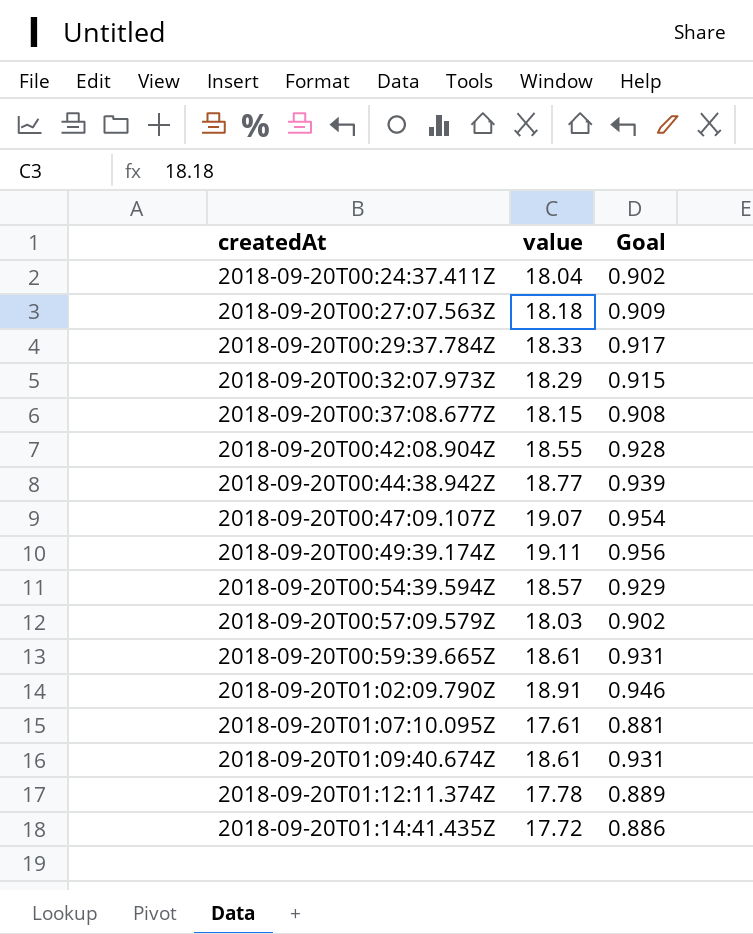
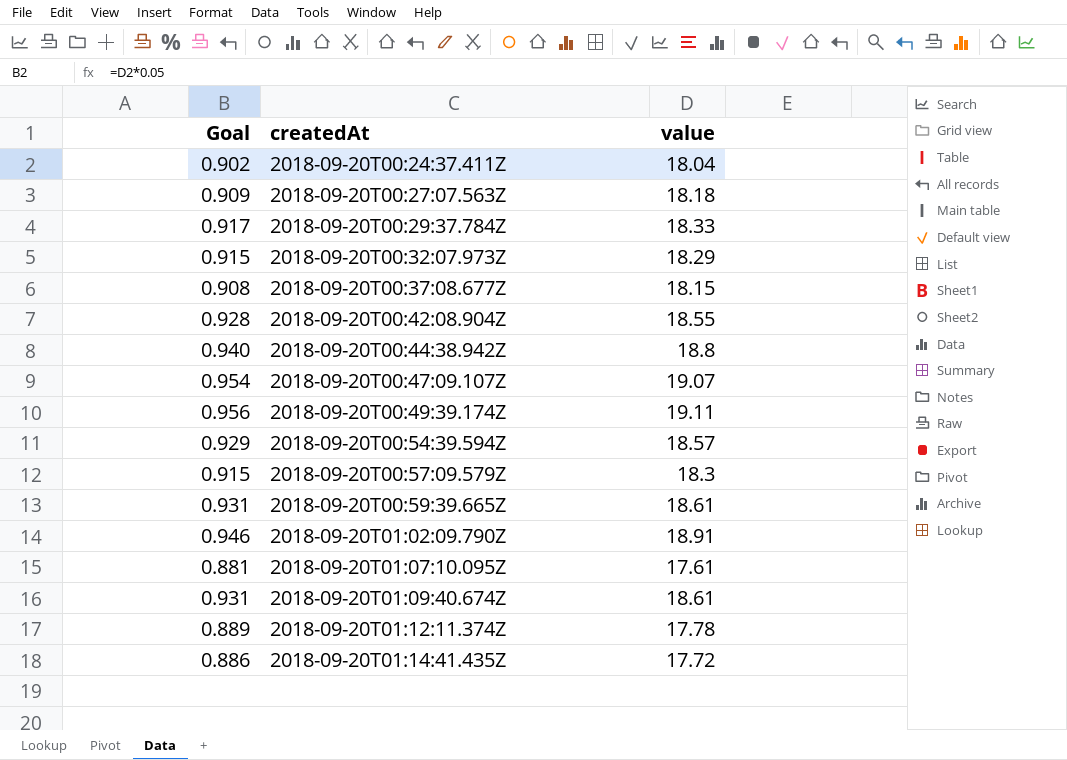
column Goal | position: 3 -> 1
2018-09-20T00:44:38.942Z | Goal: 0.939 -> 0.940
2018-09-20T00:44:38.942Z | value: 18.77 -> 18.8
2018-09-20T00:57:09.579Z | Goal: 0.902 -> 0.915
2018-09-20T00:57:09.579Z | value: 18.03 -> 18.3

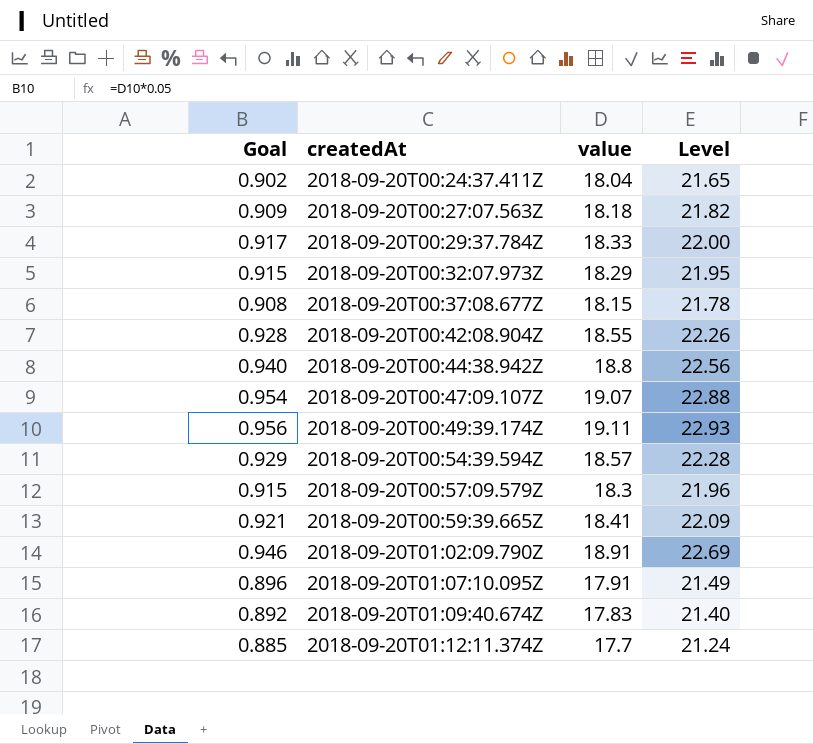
column Level | formula: none -> [value] * 1.2
row 2018-09-20T01:14:41.435Z: 0.886 | 17.72 -> none
2018-09-20T00:59:39.665Z | Goal: 0.931 -> 0.921
2018-09-20T00:59:39.665Z | value: 18.61 -> 18.41
2018-09-20T01:07:10.095Z | Goal: 0.881 -> 0.896
2018-09-20T01:07:10.095Z | value: 17.61 -> 17.91
2018-09-20T01:09:40.674Z | Goal: 0.931 -> 0.892
2018-09-20T01:09:40.674Z | value: 18.61 -> 17.83
2018-09-20T01:12:11.374Z | Goal: 0.889 -> 0.885
2018-09-20T01:12:11.374Z | value: 17.78 -> 17.7

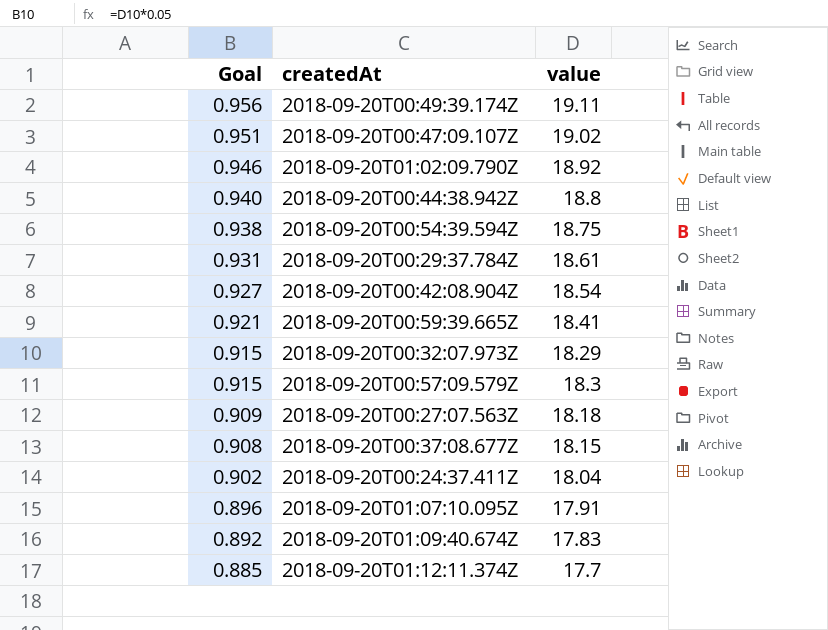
row order: createdAt ascending -> Goal descending
column Level | formula: [value] * 1.2 -> none
2018-09-20T00:47:09.107Z | Goal: 0.954 -> 0.951
2018-09-20T00:47:09.107Z | value: 19.07 -> 19.02
2018-09-20T01:02:09.790Z | value: 18.91 -> 18.92
2018-09-20T00:54:39.594Z | Goal: 0.929 -> 0.938
2018-09-20T00:54:39.594Z | value: 18.57 -> 18.75
2018-09-20T00:29:37.784Z | Goal: 0.917 -> 0.931
2018-09-20T00:29:37.784Z | value: 18.33 -> 18.61
2018-09-20T00:42:08.904Z | Goal: 0.928 -> 0.927
2018-09-20T00:42:08.904Z | value: 18.55 -> 18.54

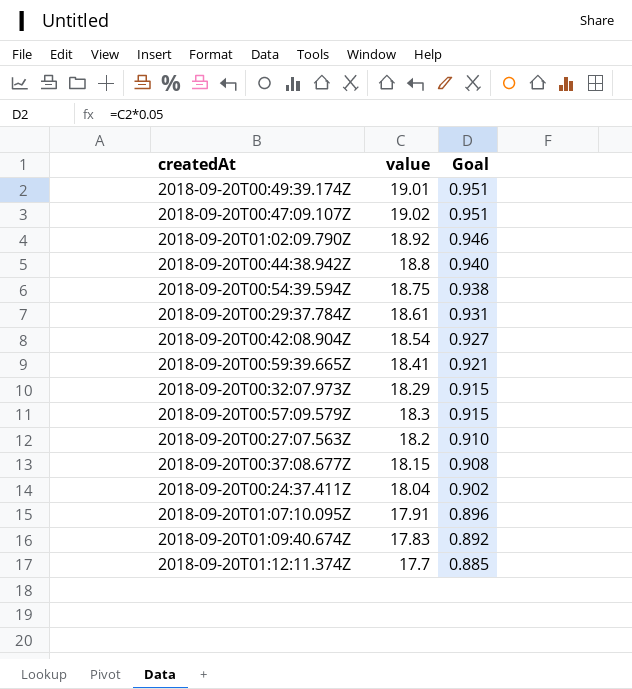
column Goal | position: 1 -> 3
2018-09-20T00:49:39.174Z | value: 19.11 -> 19.01
2018-09-20T00:49:39.174Z | Goal: 0.956 -> 0.951
2018-09-20T00:27:07.563Z | value: 18.18 -> 18.2
2018-09-20T00:27:07.563Z | Goal: 0.909 -> 0.910

